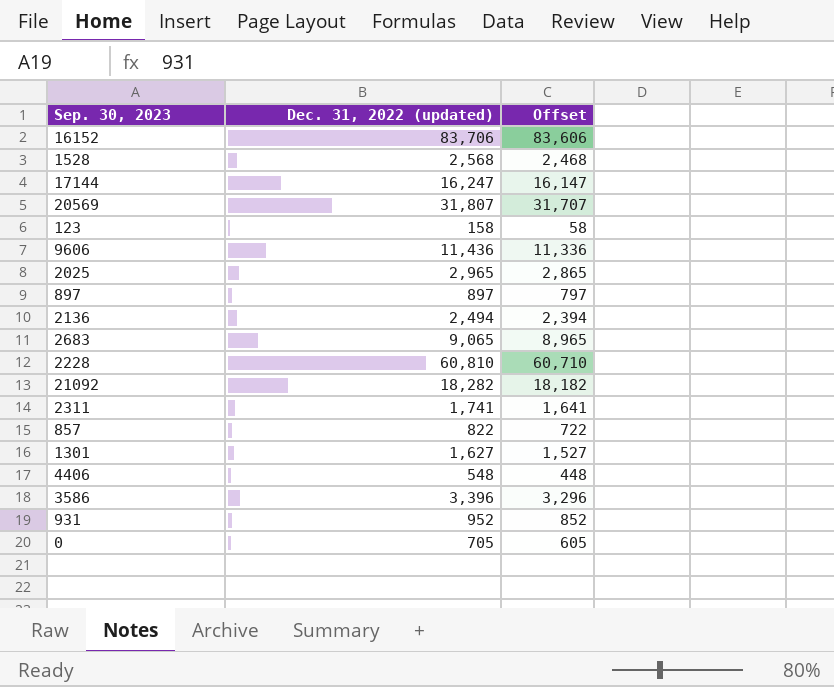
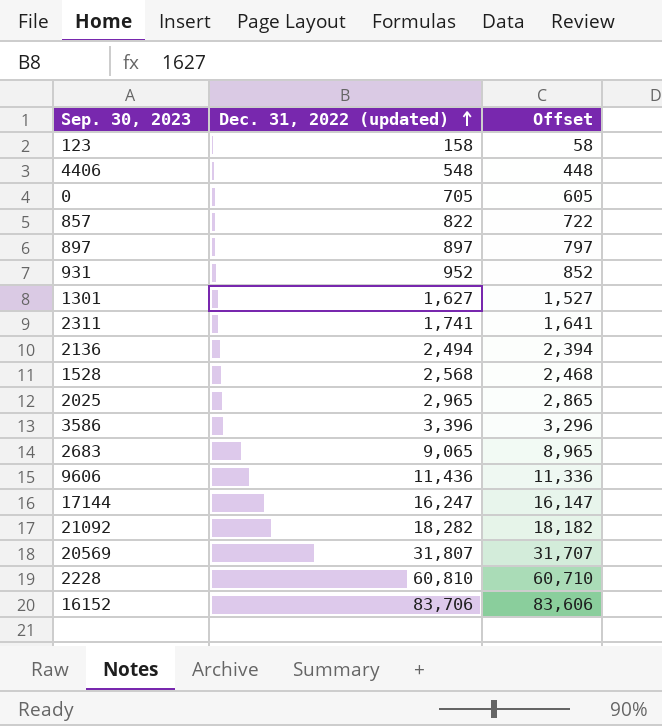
row order: none -> Dec. 31, 2022 (updated) ascending

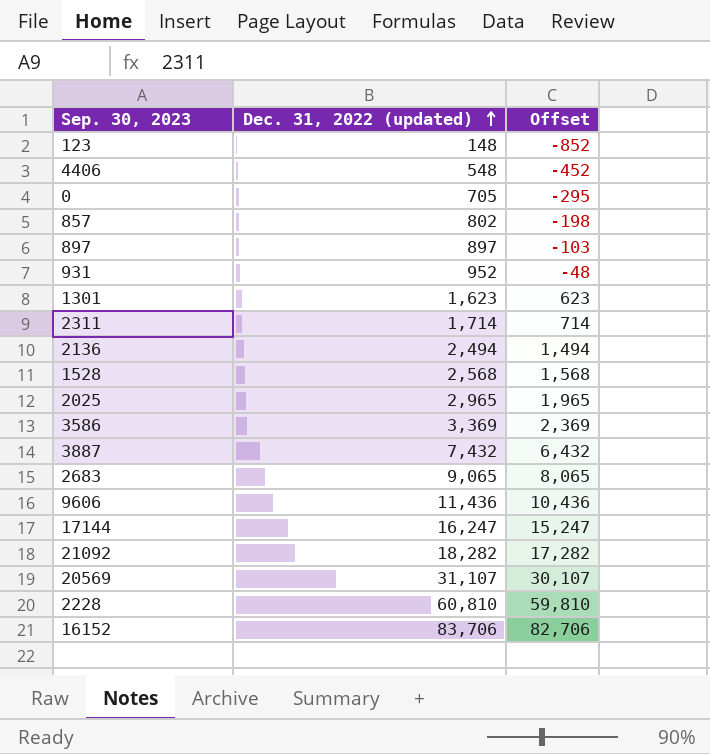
column Offset | formula: [Dec. 31, 2022 (updated)] - 100 -> [Dec. 31, 2022 (updated)] - 1000
123 | Dec. 31, 2022 (updated): 158 -> 148
857 | Dec. 31, 2022 (updated): 822 -> 802
1301 | Dec. 31, 2022 (updated): 1,627 -> 1,623
2311 | Dec. 31, 2022 (updated): 1,741 -> 1,714
3586 | Dec. 31, 2022 (updated): 3,396 -> 3,369
row 3887: none -> 7,432 | 6,432
20569 | Dec. 31, 2022 (updated): 31,807 -> 31,107

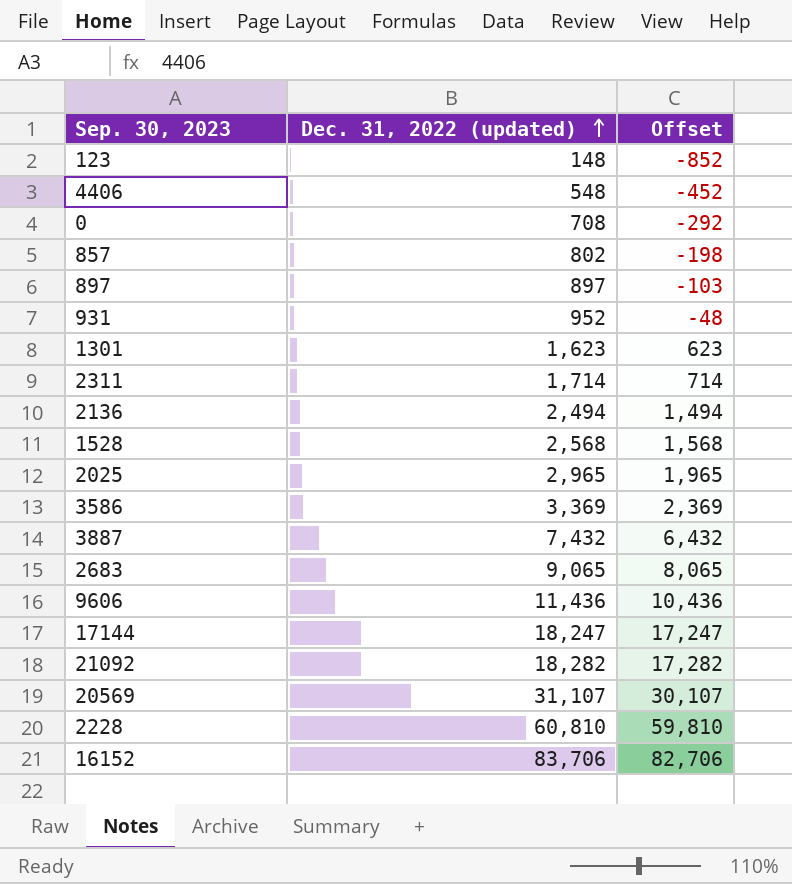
0 | Dec. 31, 2022 (updated): 705 -> 708
0 | Offset: -295 -> -292
17144 | Dec. 31, 2022 (updated): 16,247 -> 18,247
17144 | Offset: 15,247 -> 17,247

